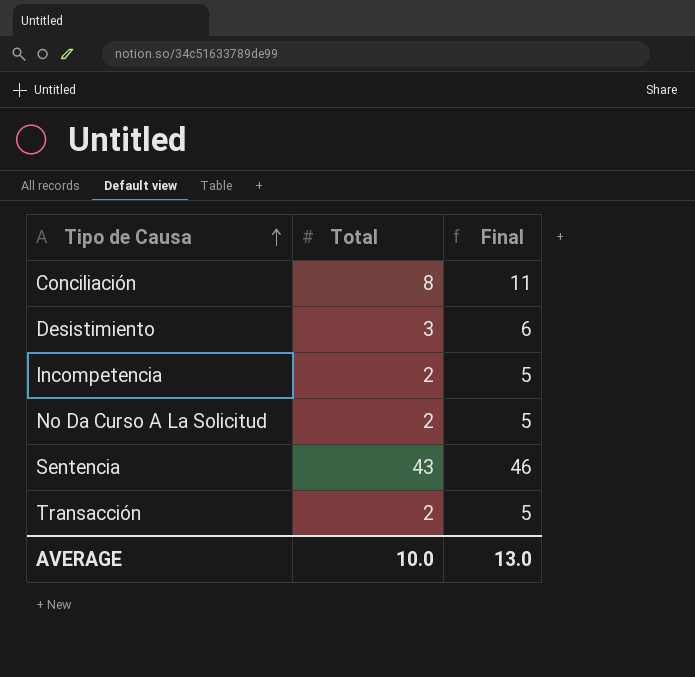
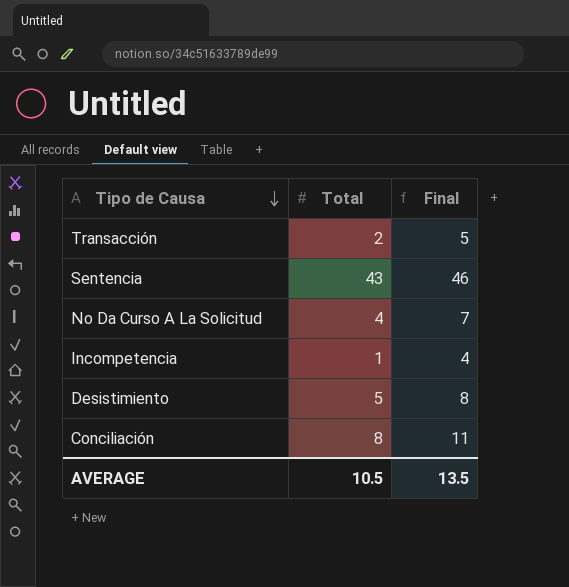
row order: Tipo de Causa ascending -> Tipo de Causa descending
No Da Curso A La Solicitud | Total: 2 -> 4
No Da Curso A La Solicitud | Final: 5 -> 7
Incompetencia | Total: 2 -> 1
Incompetencia | Final: 5 -> 4
Desistimiento | Total: 3 -> 5
Desistimiento | Final: 6 -> 8
AVERAGE | Total: 10.0 -> 10.5
AVERAGE | Final: 13.0 -> 13.5

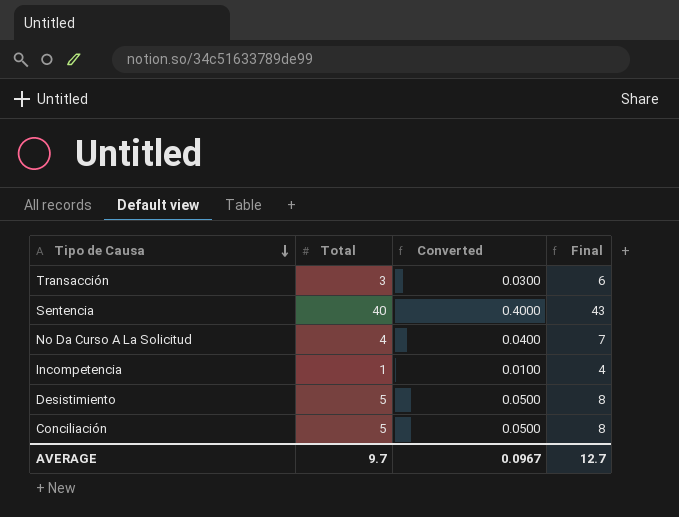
column Converted | formula: none -> [Total] * 0.01
Transacción | Total: 2 -> 3
Transacción | Final: 5 -> 6
Sentencia | Total: 43 -> 40
Sentencia | Final: 46 -> 43
Conciliación | Total: 8 -> 5
Conciliación | Final: 11 -> 8
AVERAGE | Total: 10.5 -> 9.7
AVERAGE | Final: 13.5 -> 12.7

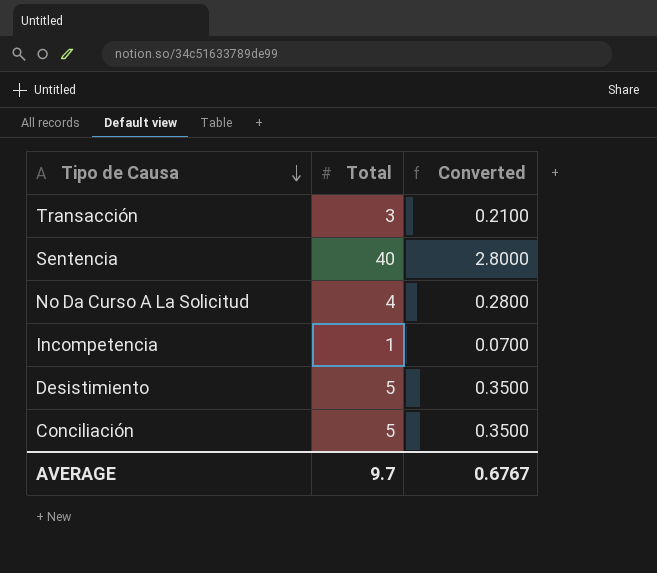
column Final | formula: [Total] + 3 -> none
column Converted | formula: [Total] * 0.01 -> [Total] * 0.07
AVERAGE | Converted: 0.0967 -> 0.6767

